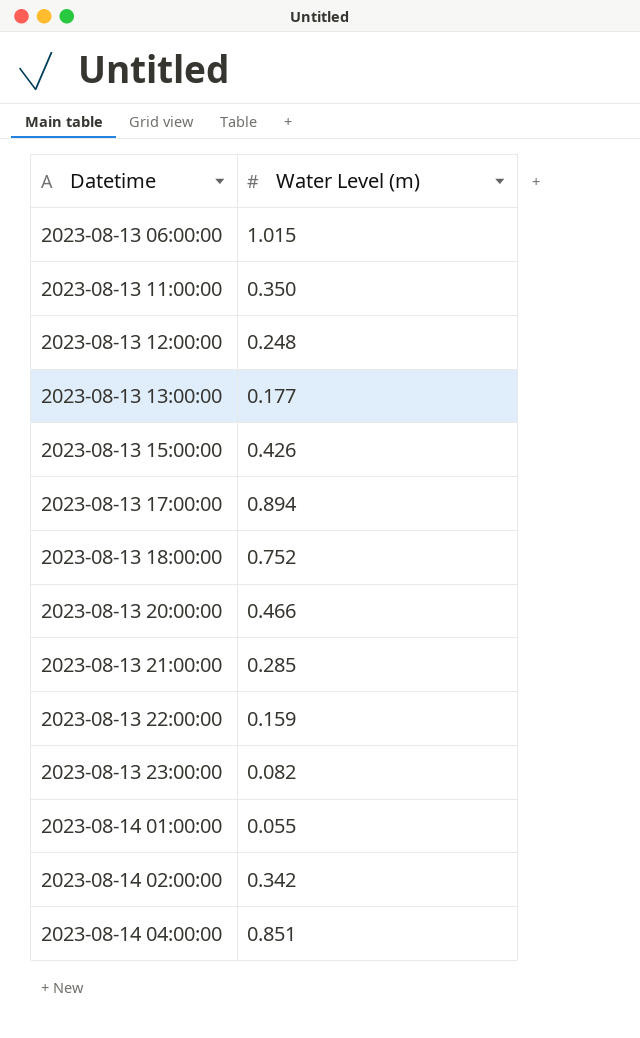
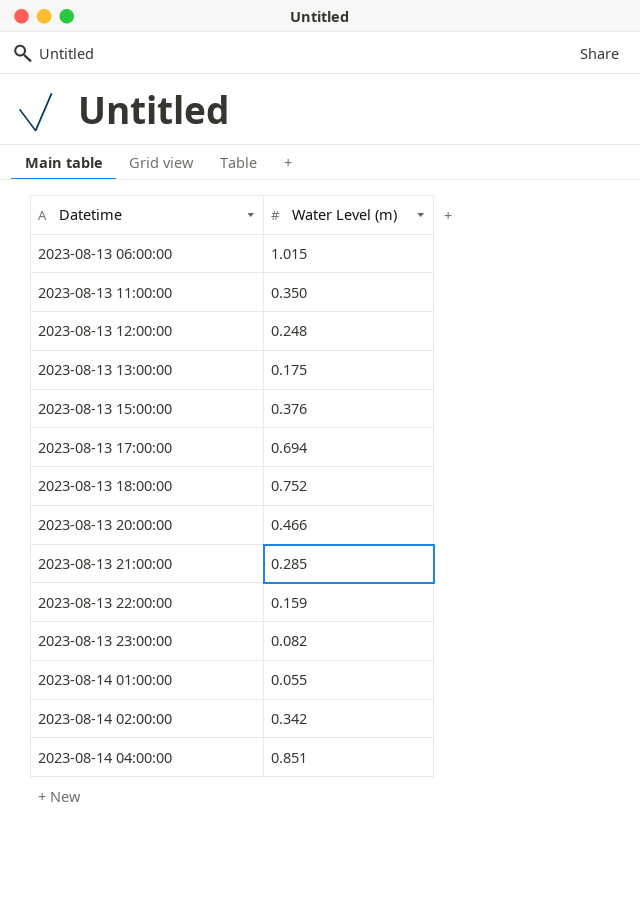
2023-08-13 13:00:00 | Water Level (m): 0.177 -> 0.175
2023-08-13 15:00:00 | Water Level (m): 0.426 -> 0.376
2023-08-13 17:00:00 | Water Level (m): 0.894 -> 0.694

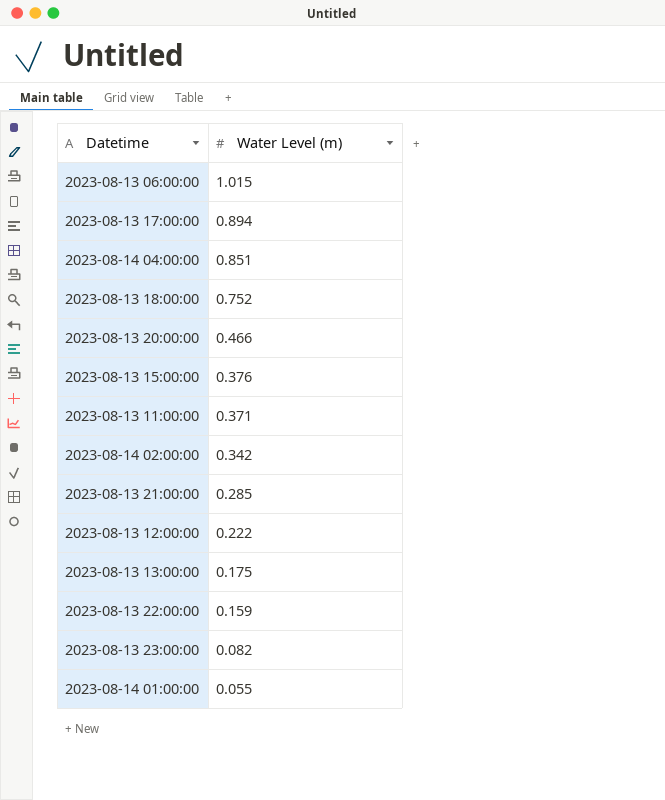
row order: Datetime ascending -> Water Level (m) descending
2023-08-13 17:00:00 | Water Level (m): 0.694 -> 0.894
2023-08-13 11:00:00 | Water Level (m): 0.350 -> 0.371
2023-08-13 12:00:00 | Water Level (m): 0.248 -> 0.222

